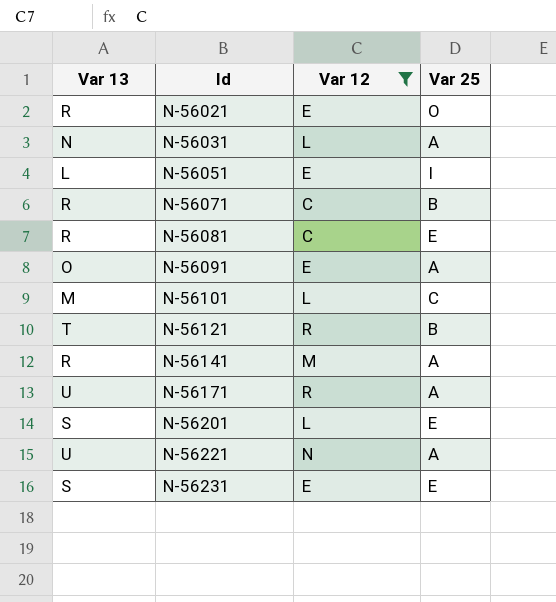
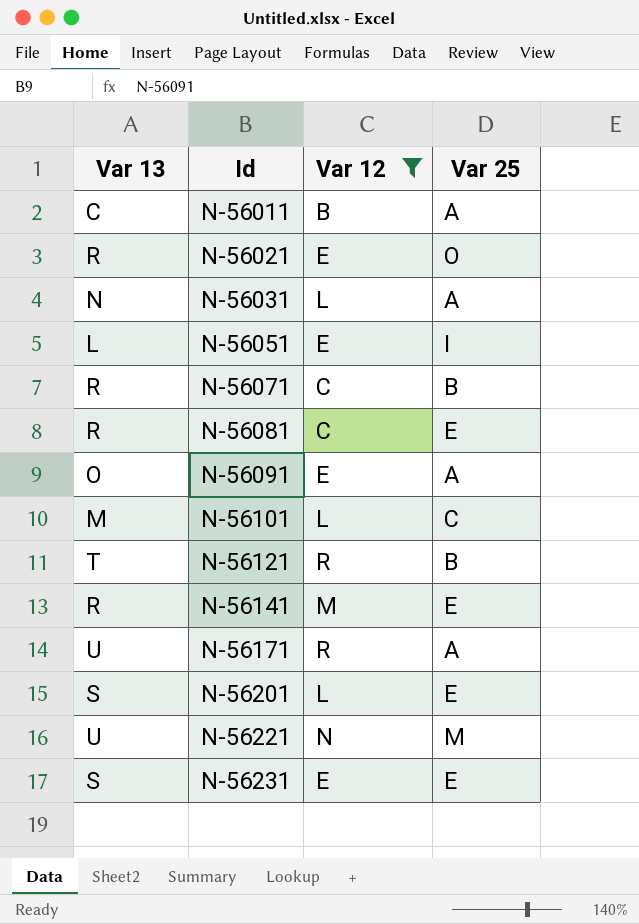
row N-56011: none -> C | B | A
N-56141 | Var 25: A -> E
N-56221 | Var 25: A -> M

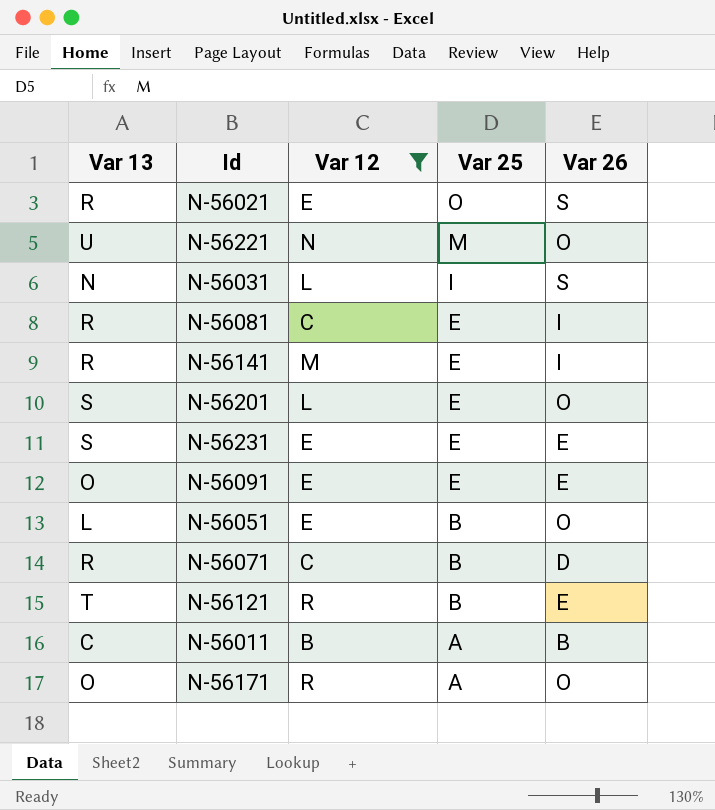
row order: Id ascending -> Var 25 descending
column Var 26 | position: none -> 5
row N-56101: M | L | C -> none
N-56031 | Var 25: A -> I
N-56091 | Var 25: A -> E
N-56051 | Var 25: I -> B
N-56171 | Var 13: U -> O

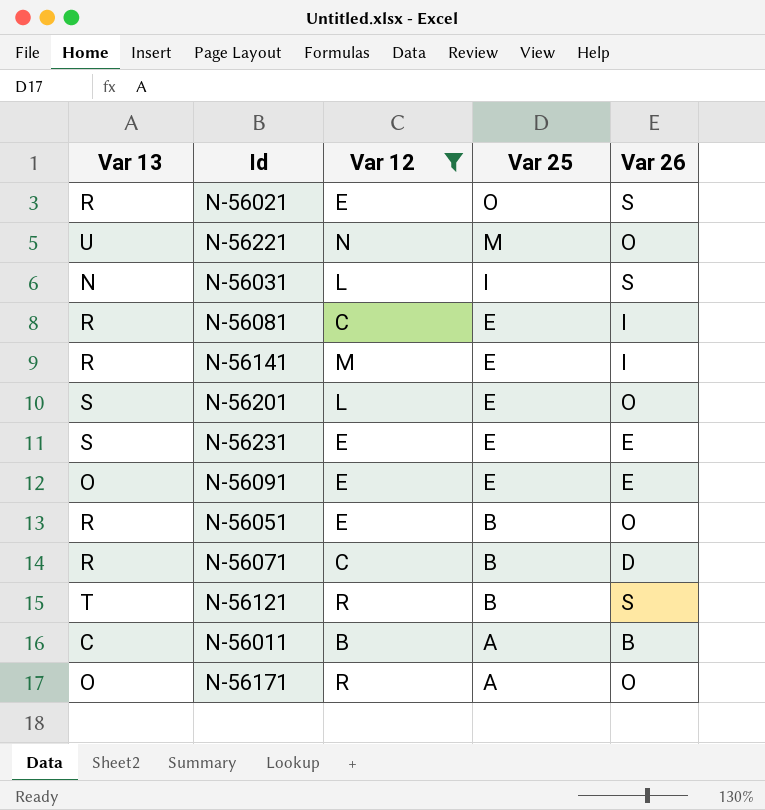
N-56051 | Var 13: L -> R
N-56121 | Var 26: E -> S

